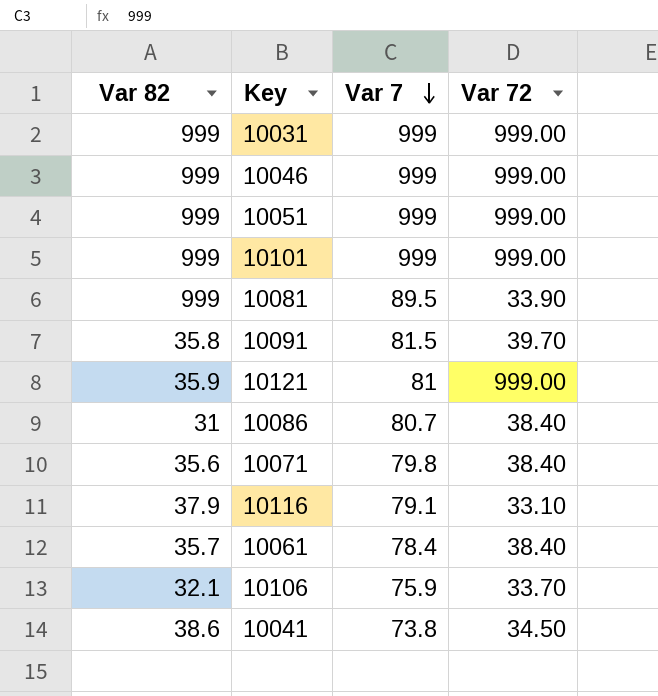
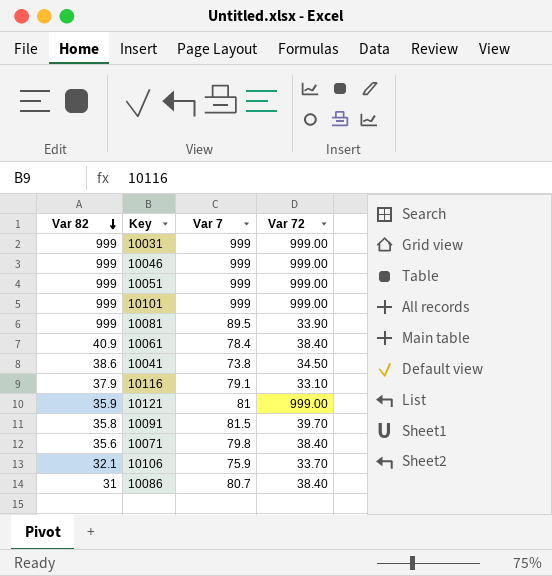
row order: Var 7 descending -> Var 82 descending
10061 | Var 82: 35.7 -> 40.9

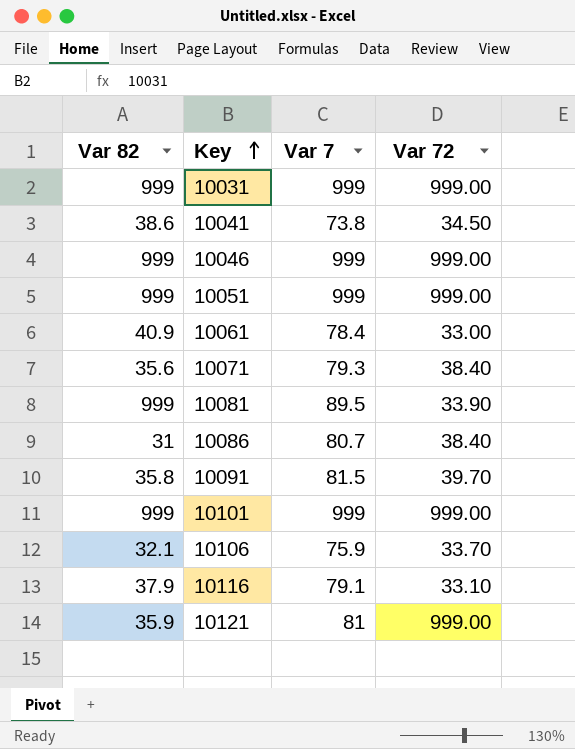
row order: Var 82 descending -> Key ascending
10061 | Var 72: 38.40 -> 33.00
10071 | Var 7: 79.8 -> 79.3

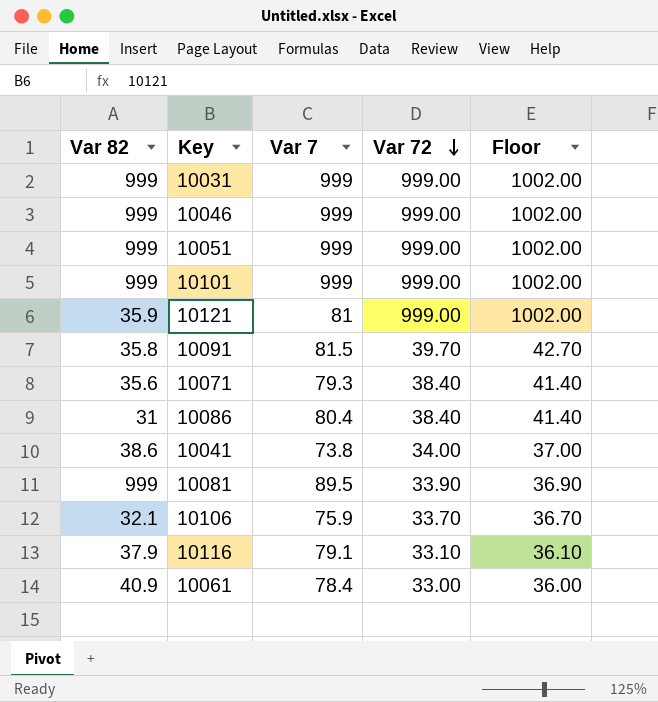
row order: Key ascending -> Var 72 descending
column Floor | formula: none -> [Var 72] + 3
10086 | Var 7: 80.7 -> 80.4
10041 | Var 72: 34.50 -> 34.00

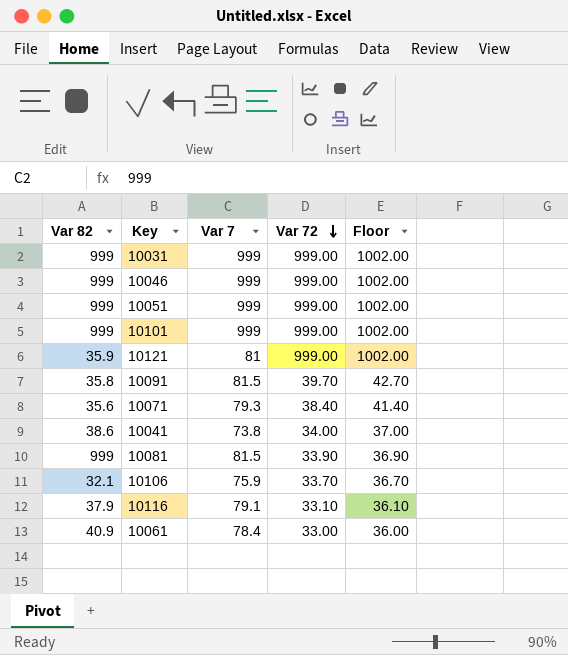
row 10086: 31 | 80.4 | 38.40 | 41.40 -> none
10081 | Var 7: 89.5 -> 81.5

